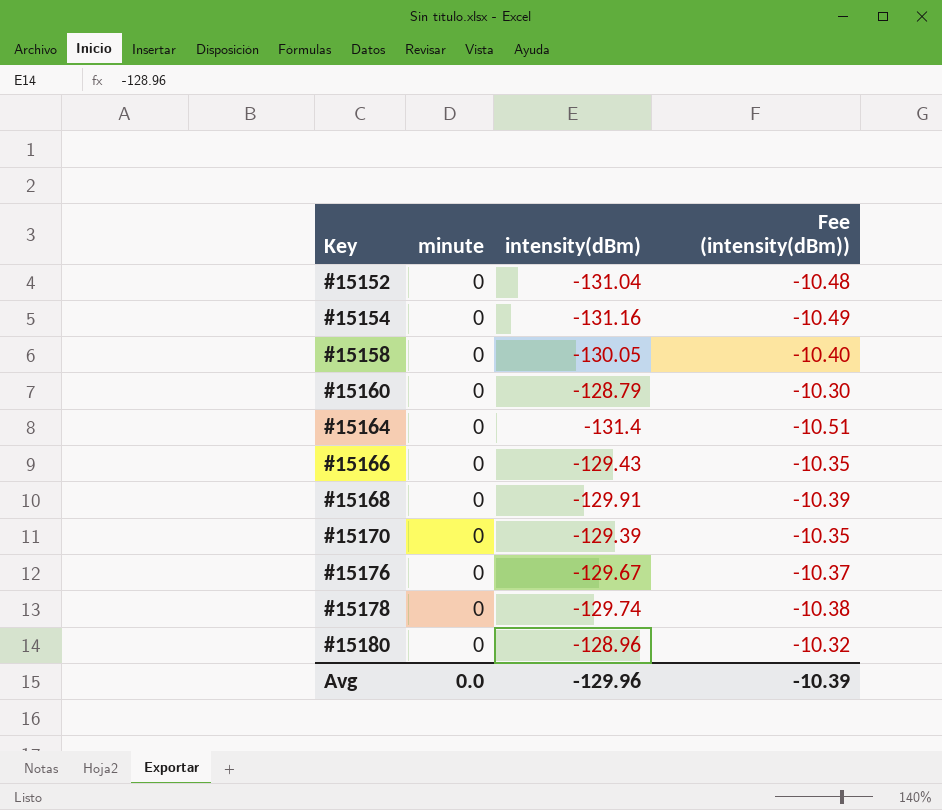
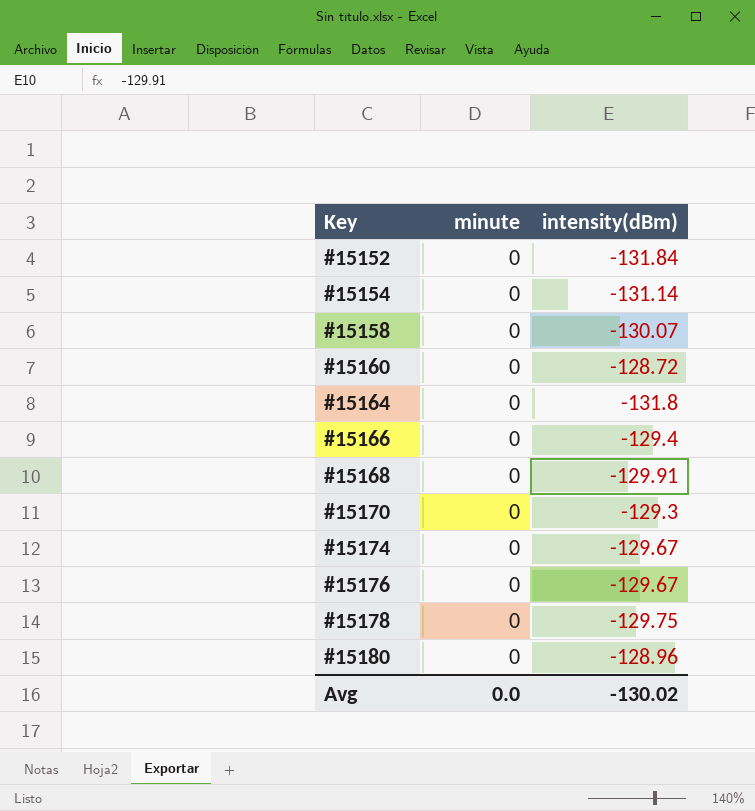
column Fee (intensity(dBm)) | formula: [intensity(dBm)] * 0.08 -> none
#15152 | intensity(dBm): -131.04 -> -131.84
#15154 | intensity(dBm): -131.16 -> -131.14
#15158 | intensity(dBm): -130.05 -> -130.07
#15160 | intensity(dBm): -128.79 -> -128.72
#15164 | intensity(dBm): -131.4 -> -131.8
#15166 | intensity(dBm): -129.43 -> -129.4
#15170 | intensity(dBm): -129.39 -> -129.3
row #15174: none -> 0 | -129.67
#15178 | intensity(dBm): -129.74 -> -129.75
Avg | intensity(dBm): -129.96 -> -130.02

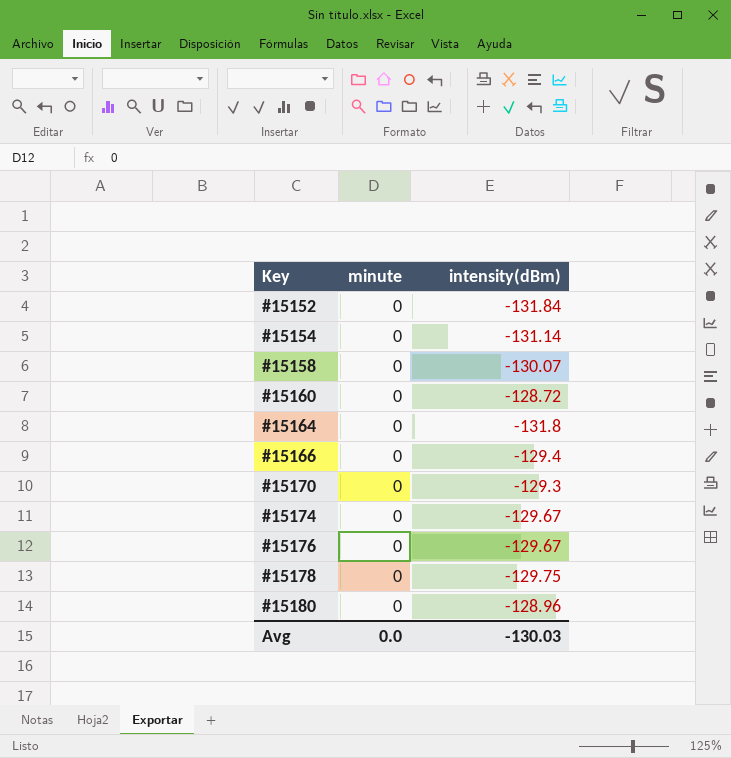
row #15168: 0 | -129.91 -> none
Avg | intensity(dBm): -130.02 -> -130.03

